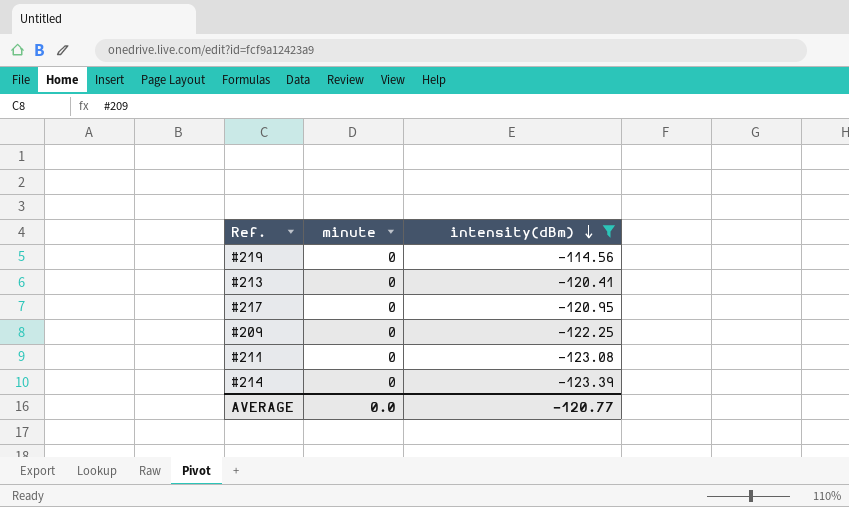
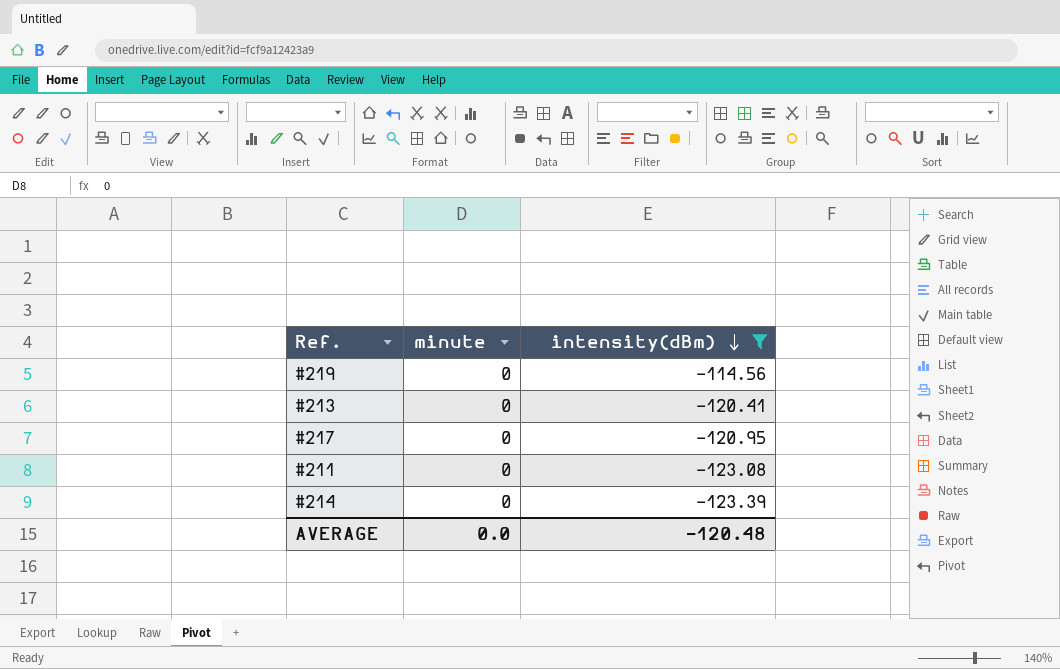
row #209: 0 | -122.25 -> none
AVERAGE | intensity(dBm): -120.77 -> -120.48

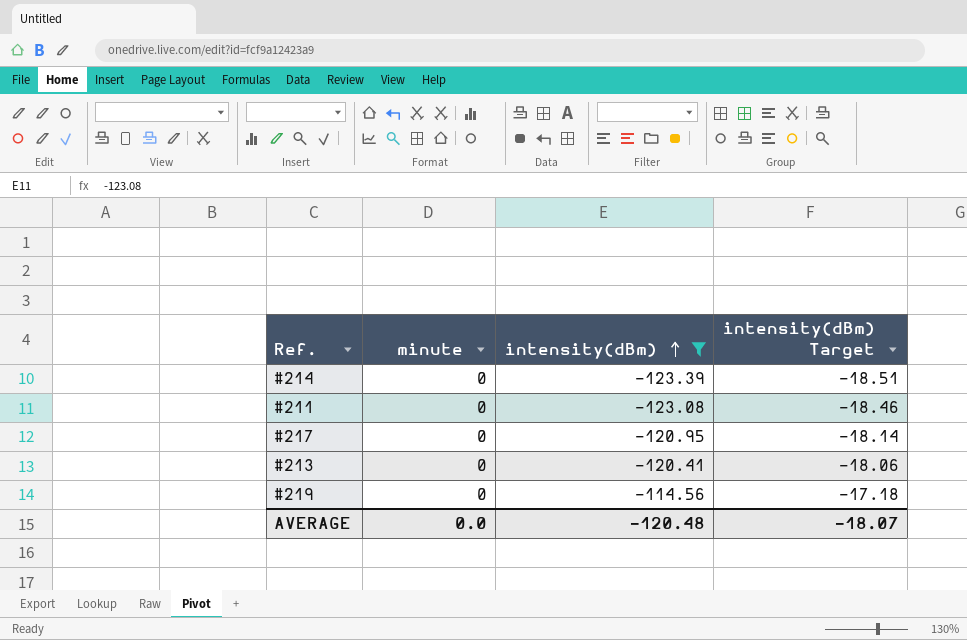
row order: intensity(dBm) descending -> intensity(dBm) ascending
column intensity(dBm) Target | formula: none -> [intensity(dBm)] * 0.15

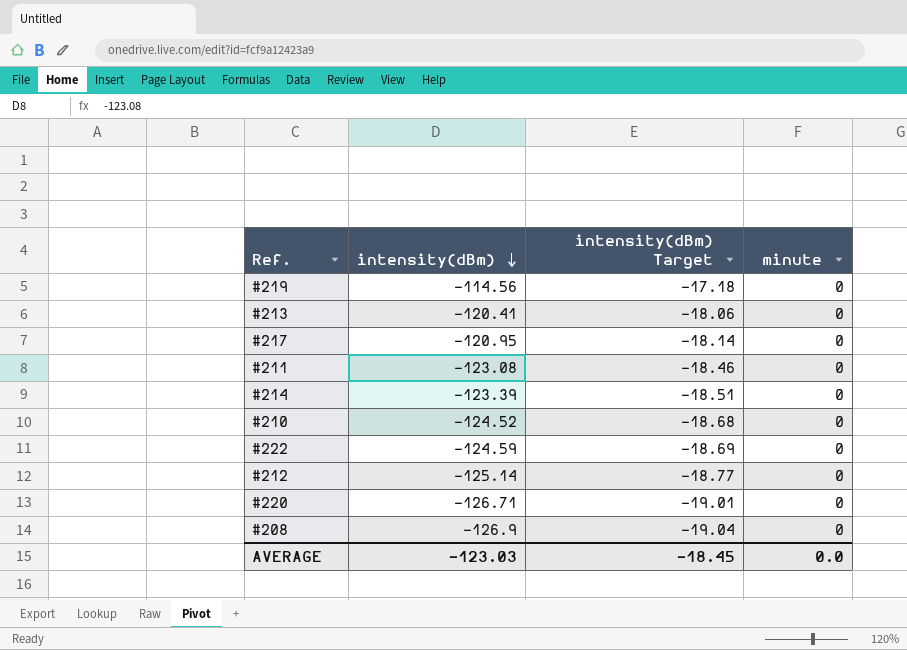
filter: intensity(dBm) >= -123.39 -> none
row order: intensity(dBm) ascending -> intensity(dBm) descending
column minute | position: 2 -> 4
AVERAGE | intensity(dBm): -120.48 -> -123.03
AVERAGE | intensity(dBm) Target: -18.07 -> -18.45

